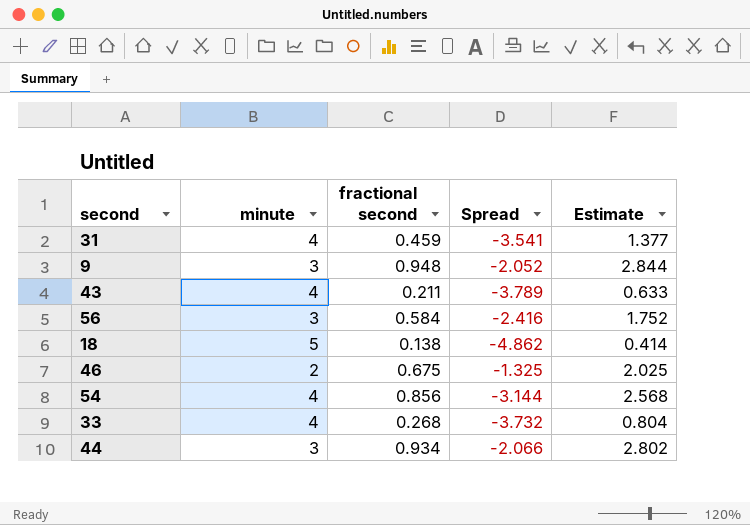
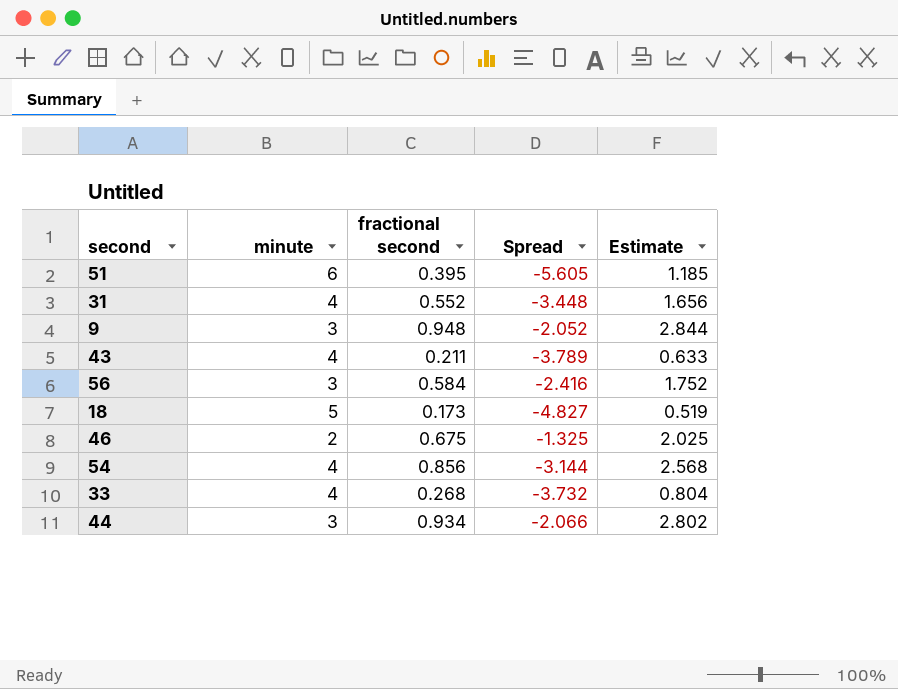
row 51: none -> 6 | 0.395 | -5.605 | 1.185
31 | fractional second: 0.459 -> 0.552
31 | Spread: -3.541 -> -3.448
31 | Estimate: 1.377 -> 1.656
18 | fractional second: 0.138 -> 0.173
18 | Spread: -4.862 -> -4.827
18 | Estimate: 0.414 -> 0.519

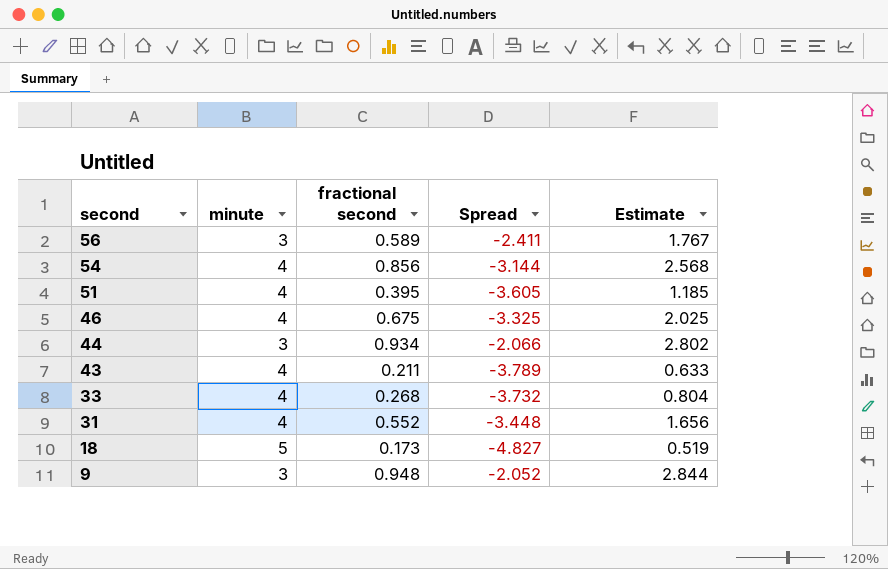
row order: none -> second descending
56 | fractional second: 0.584 -> 0.589
56 | Spread: -2.416 -> -2.411
56 | Estimate: 1.752 -> 1.767
51 | minute: 6 -> 4
51 | Spread: -5.605 -> -3.605
46 | minute: 2 -> 4
46 | Spread: -1.325 -> -3.325

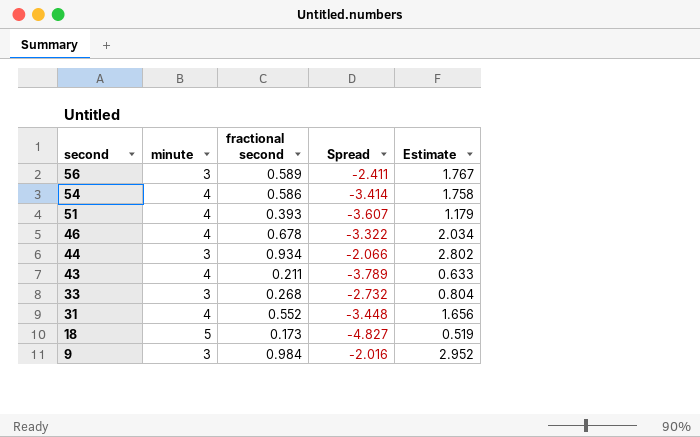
54 | fractional second: 0.856 -> 0.586
54 | Spread: -3.144 -> -3.414
54 | Estimate: 2.568 -> 1.758
51 | fractional second: 0.395 -> 0.393
51 | Spread: -3.605 -> -3.607
51 | Estimate: 1.185 -> 1.179
46 | fractional second: 0.675 -> 0.678
46 | Spread: -3.325 -> -3.322
46 | Estimate: 2.025 -> 2.034
33 | minute: 4 -> 3
33 | Spread: -3.732 -> -2.732
9 | fractional second: 0.948 -> 0.984
9 | Spread: -2.052 -> -2.016
9 | Estimate: 2.844 -> 2.952

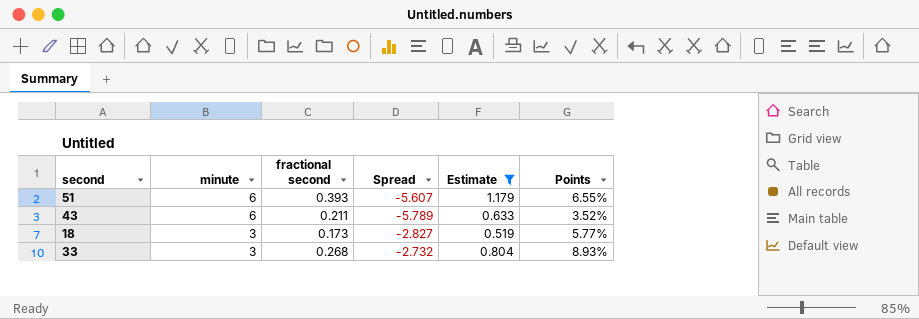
filter: none -> Estimate <= 1.179
row order: second descending -> minute descending
column Points | formula: none -> [fractional second] / [minute]
51 | minute: 4 -> 6
51 | Spread: -3.607 -> -5.607
43 | minute: 4 -> 6
43 | Spread: -3.789 -> -5.789
18 | minute: 5 -> 3
18 | Spread: -4.827 -> -2.827

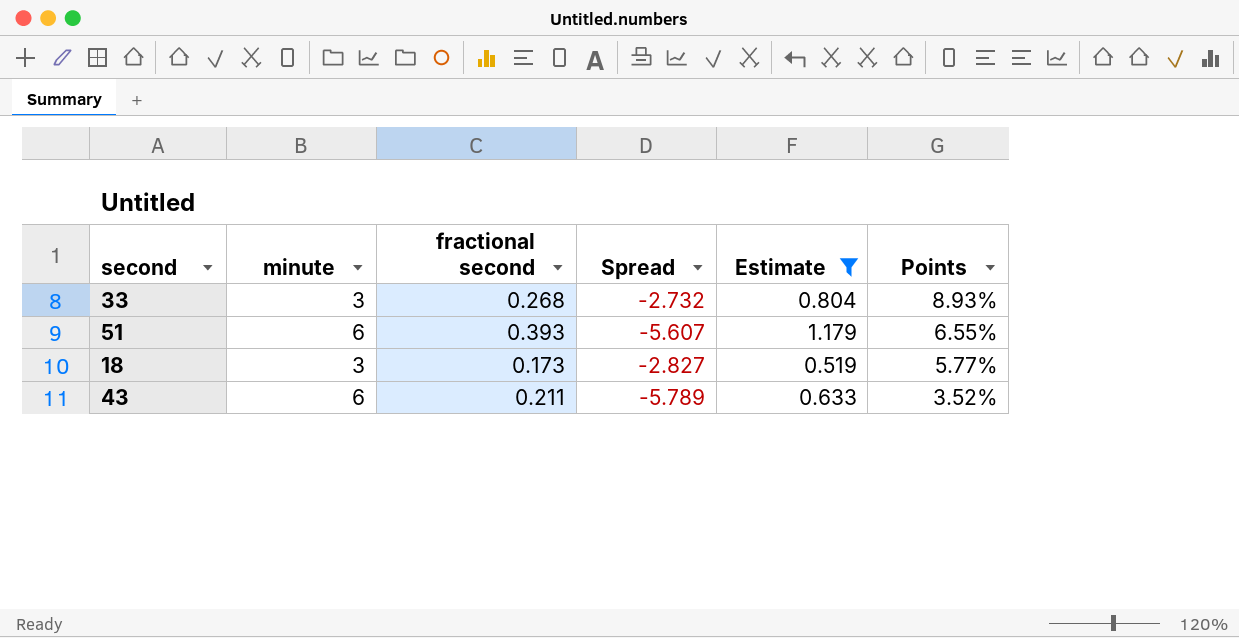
row order: minute descending -> Points descending

